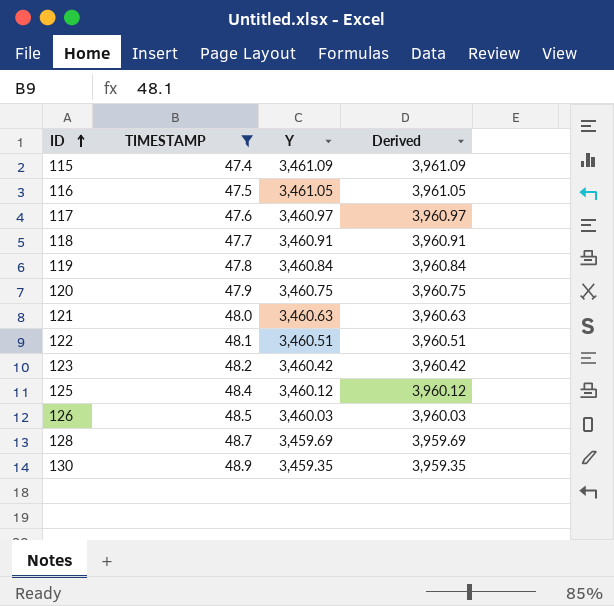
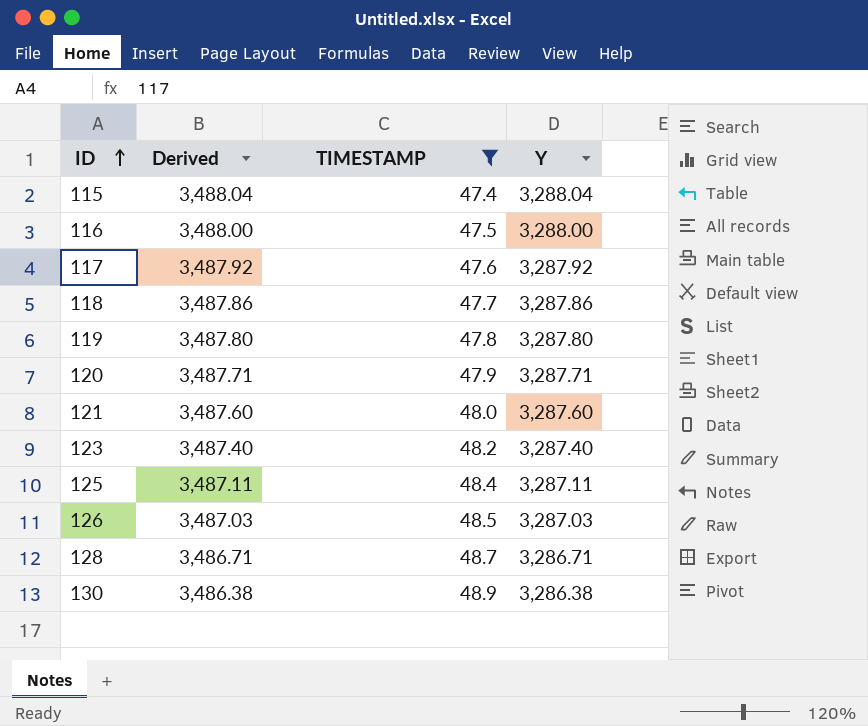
column Derived | formula: [Y] + 500 -> [Y] + 200
column Derived | position: 4 -> 2
row 122: 48.1 | 3,460.51 | 3,960.51 -> none
115 | Y: 3,461.09 -> 3,288.04
116 | Y: 3,461.05 -> 3,288.00
117 | Y: 3,460.97 -> 3,287.92
118 | Y: 3,460.91 -> 3,287.86
119 | Y: 3,460.84 -> 3,287.80
120 | Y: 3,460.75 -> 3,287.71
121 | Y: 3,460.63 -> 3,287.60
123 | Y: 3,460.42 -> 3,287.40
125 | Y: 3,460.12 -> 3,287.11
126 | Y: 3,460.03 -> 3,287.03
128 | Y: 3,459.69 -> 3,286.71
130 | Y: 3,459.35 -> 3,286.38

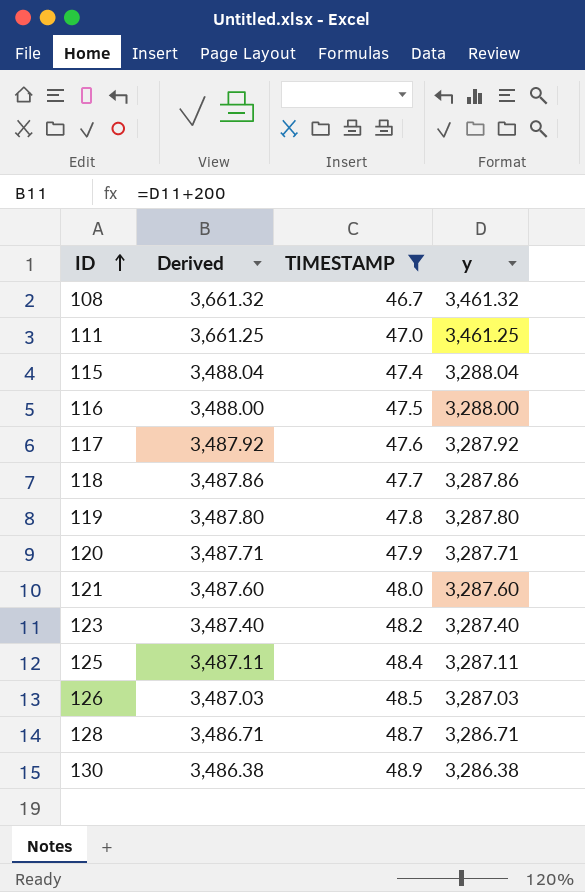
column name: Y -> y
row 108: none -> 3,661.32 | 46.7 | 3,461.32
row 111: none -> 3,661.25 | 47.0 | 3,461.25

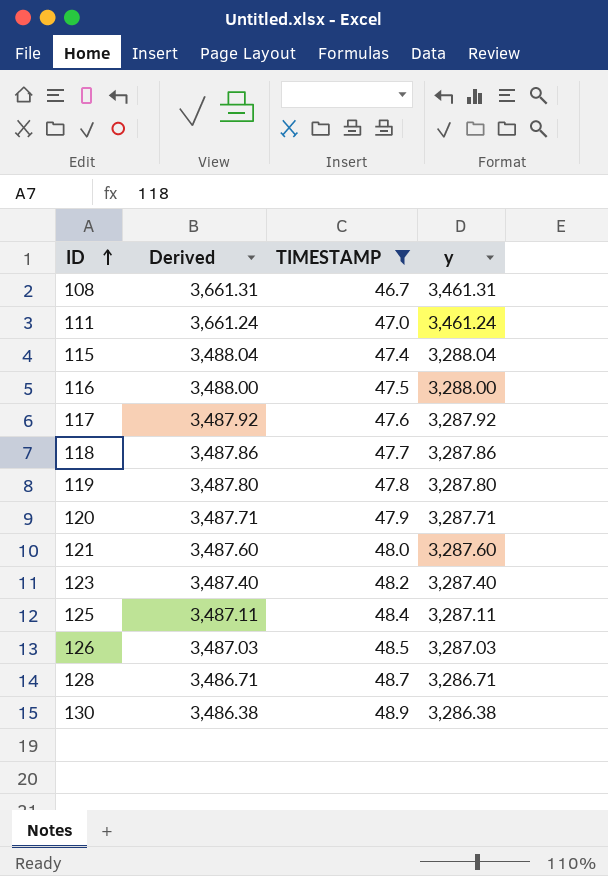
108 | Derived: 3,661.32 -> 3,661.31
108 | y: 3,461.32 -> 3,461.31
111 | Derived: 3,661.25 -> 3,661.24
111 | y: 3,461.25 -> 3,461.24

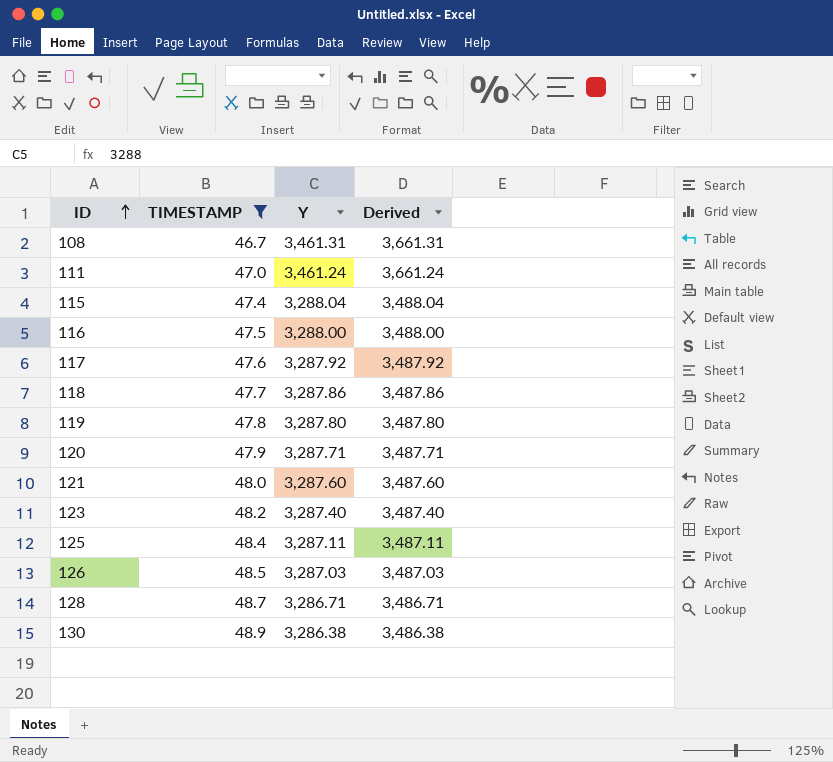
column name: y -> Y
column Derived | position: 2 -> 4

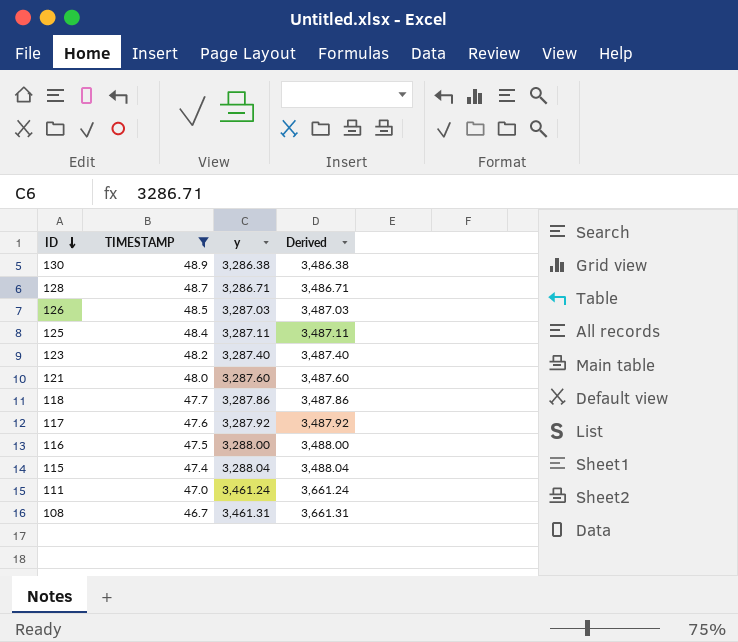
row order: ID ascending -> ID descending
column name: Y -> y
row 119: 47.8 | 3,287.80 | 3,487.80 -> none
row 120: 47.9 | 3,287.71 | 3,487.71 -> none

